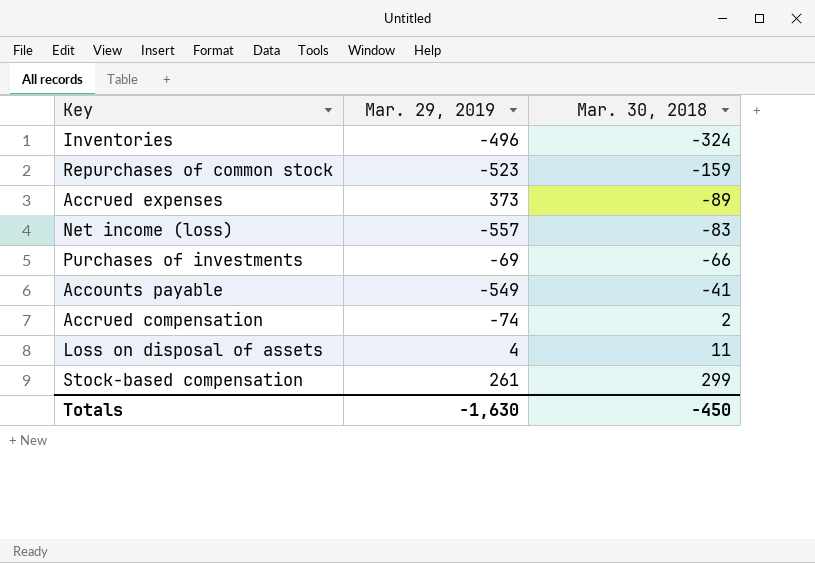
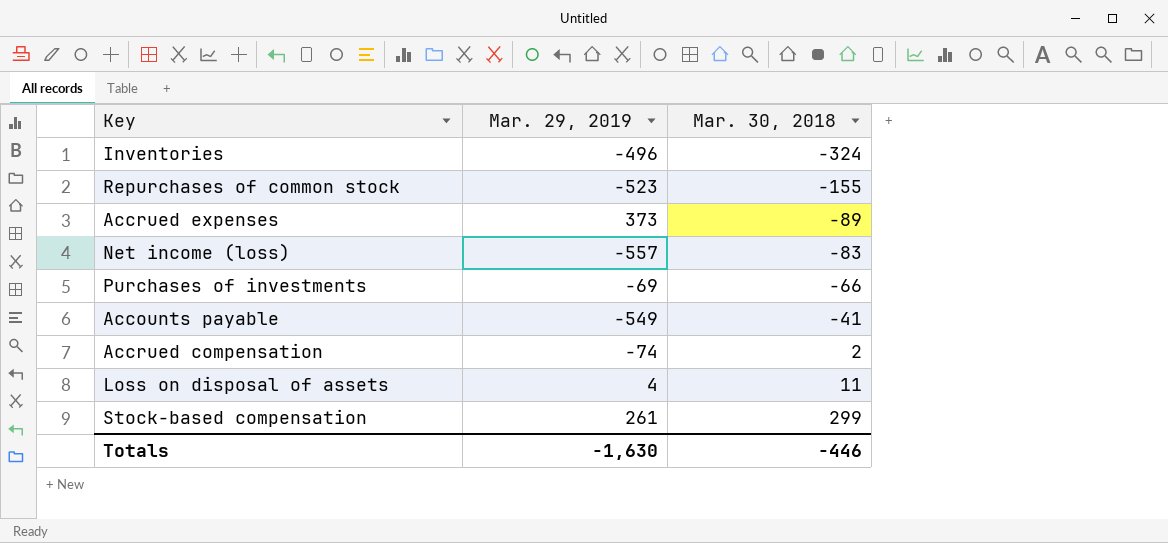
Repurchases of common stock | Mar. 30, 2018: -159 -> -155
Totals | Mar. 30, 2018: -450 -> -446

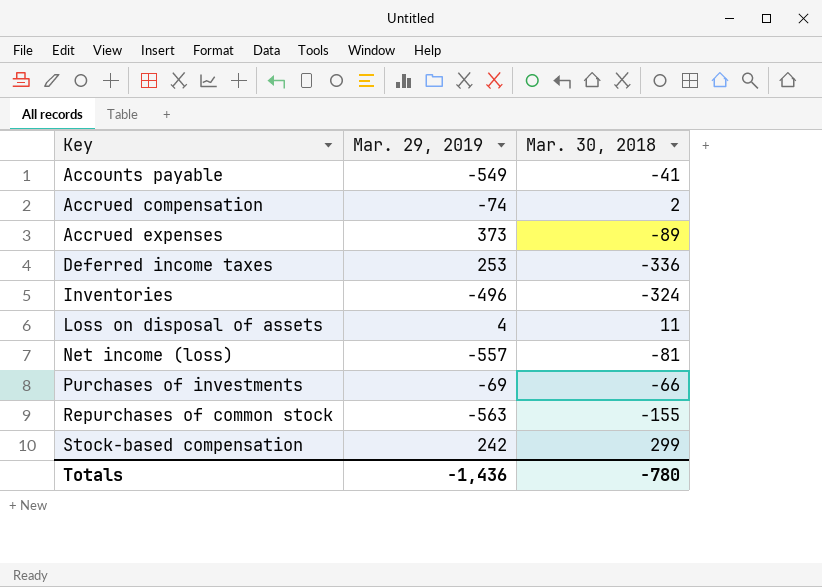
row order: Mar. 30, 2018 ascending -> Key ascending
row Deferred income taxes: none -> 253 | -336
Net income (loss) | Mar. 30, 2018: -83 -> -81
Repurchases of common stock | Mar. 29, 2019: -523 -> -563
Stock-based compensation | Mar. 29, 2019: 261 -> 242
Totals | Mar. 29, 2019: -1,630 -> -1,436
Totals | Mar. 30, 2018: -446 -> -780

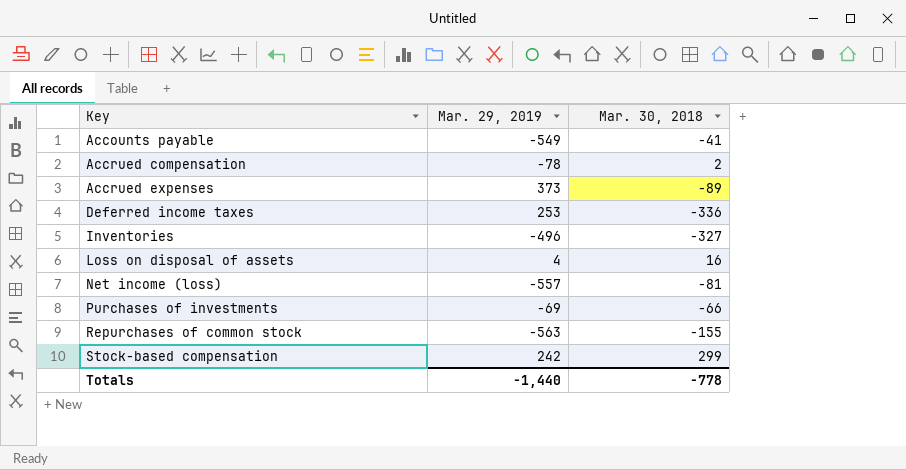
Accrued compensation | Mar. 29, 2019: -74 -> -78
Inventories | Mar. 30, 2018: -324 -> -327
Loss on disposal of assets | Mar. 30, 2018: 11 -> 16
Totals | Mar. 29, 2019: -1,436 -> -1,440
Totals | Mar. 30, 2018: -780 -> -778

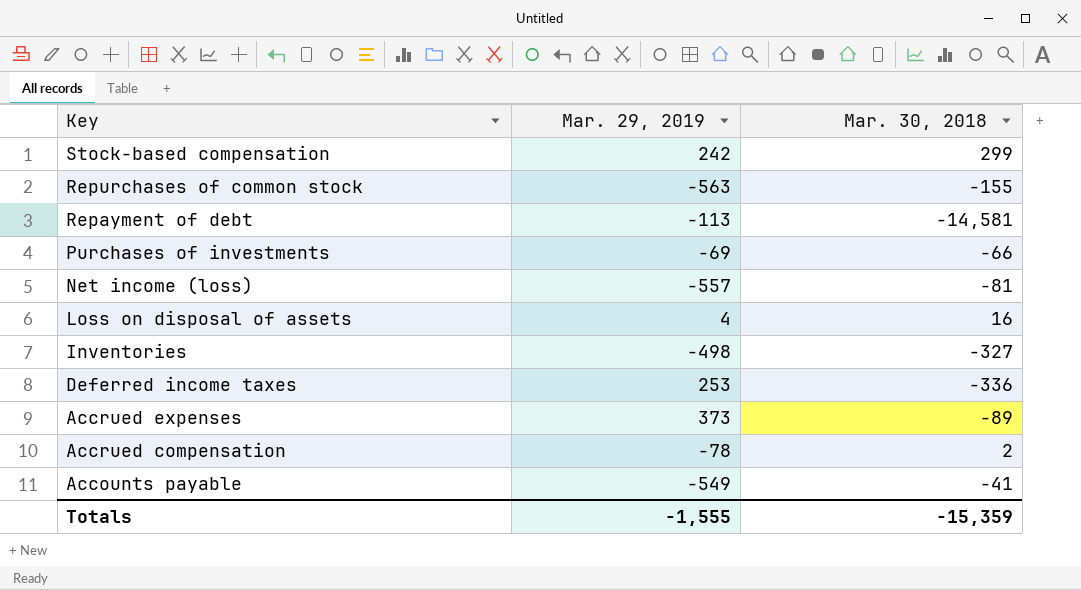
row order: Key ascending -> Key descending
row Repayment of debt: none -> -113 | -14,581
Inventories | Mar. 29, 2019: -496 -> -498
Totals | Mar. 29, 2019: -1,440 -> -1,555
Totals | Mar. 30, 2018: -778 -> -15,359

